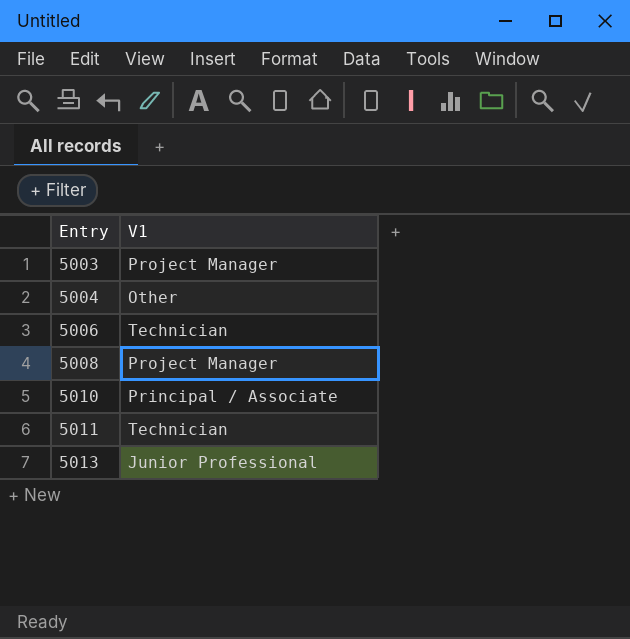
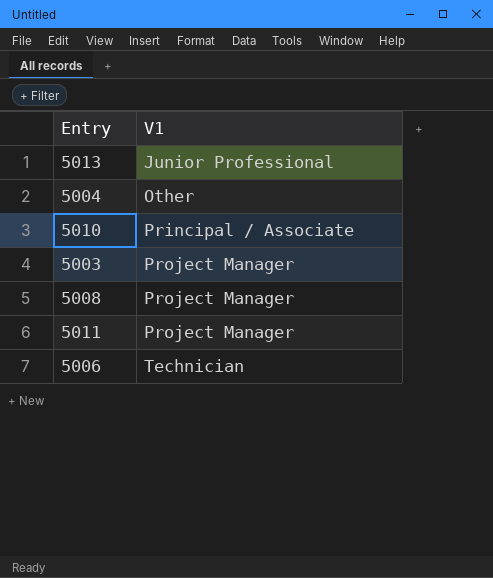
row order: Entry ascending -> V1 ascending
5011 | V1: Technician -> Project Manager

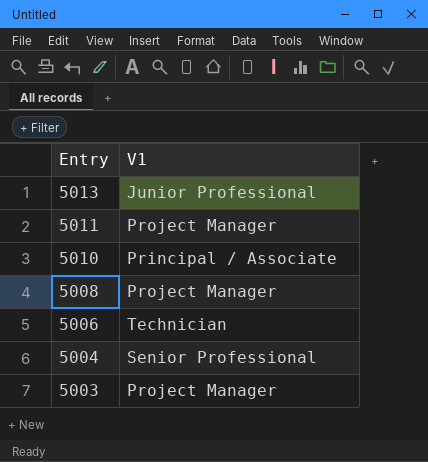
row order: V1 ascending -> Entry descending
5004 | V1: Other -> Senior Professional

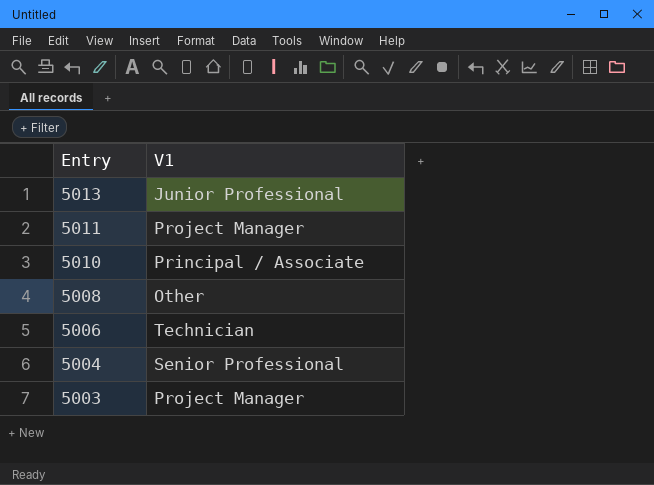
5008 | V1: Project Manager -> Other

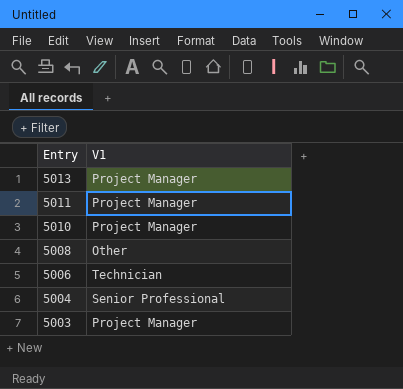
5013 | V1: Junior Professional -> Project Manager
5010 | V1: Principal / Associate -> Project Manager

